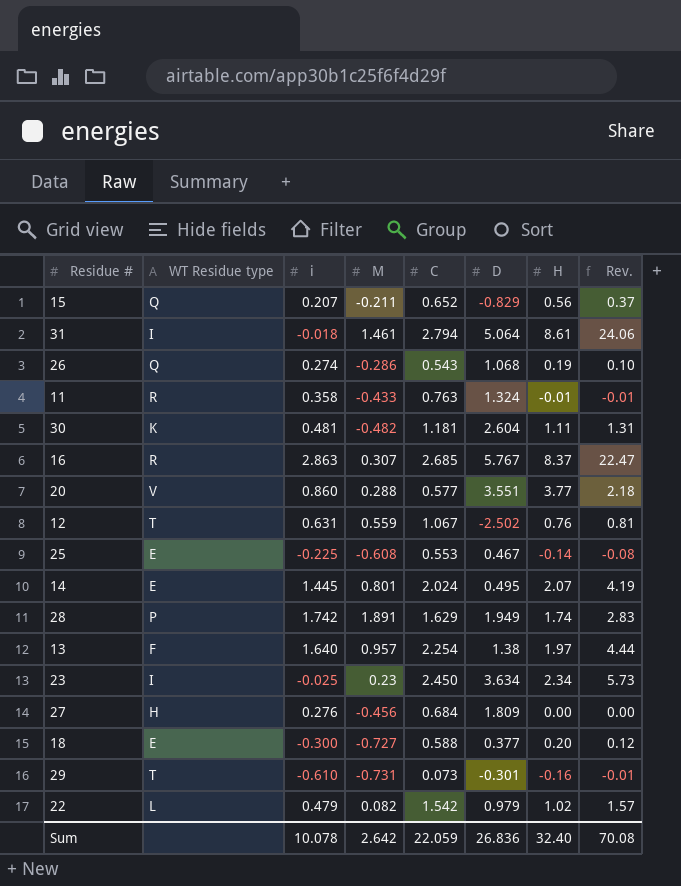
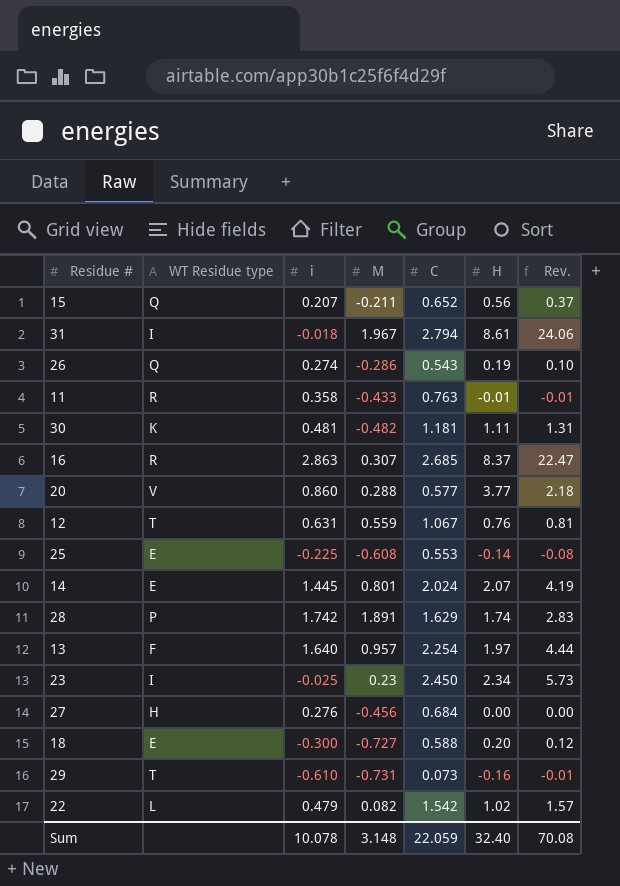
column D | position: 6 -> none
31 | M: 1.461 -> 1.967
Sum | M: 2.642 -> 3.148

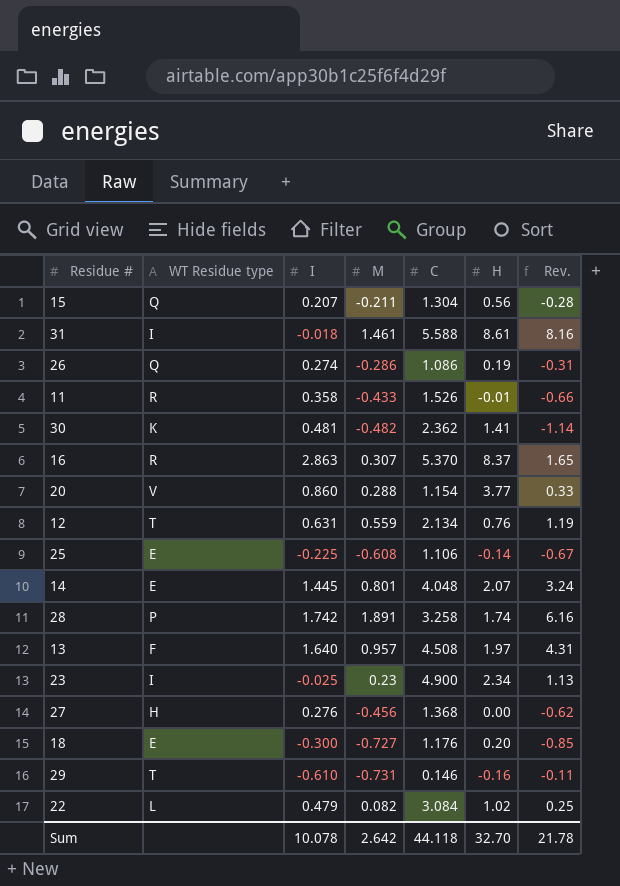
column name: i -> I
column Rev. | formula: [C] * [H] -> [M] * [C]
15 | C: 0.652 -> 1.304
31 | M: 1.967 -> 1.461
31 | C: 2.794 -> 5.588
26 | C: 0.543 -> 1.086
11 | C: 0.763 -> 1.526
30 | C: 1.181 -> 2.362
30 | H: 1.11 -> 1.41
16 | C: 2.685 -> 5.370
20 | C: 0.577 -> 1.154
12 | C: 1.067 -> 2.134
25 | C: 0.553 -> 1.106
14 | C: 2.024 -> 4.048
28 | C: 1.629 -> 3.258
13 | C: 2.254 -> 4.508
23 | C: 2.450 -> 4.900
27 | C: 0.684 -> 1.368
18 | C: 0.588 -> 1.176
29 | C: 0.073 -> 0.146
22 | C: 1.542 -> 3.084
Sum | M: 3.148 -> 2.642
Sum | C: 22.059 -> 44.118
Sum | H: 32.40 -> 32.70
Sum | Rev.: 70.08 -> 21.78

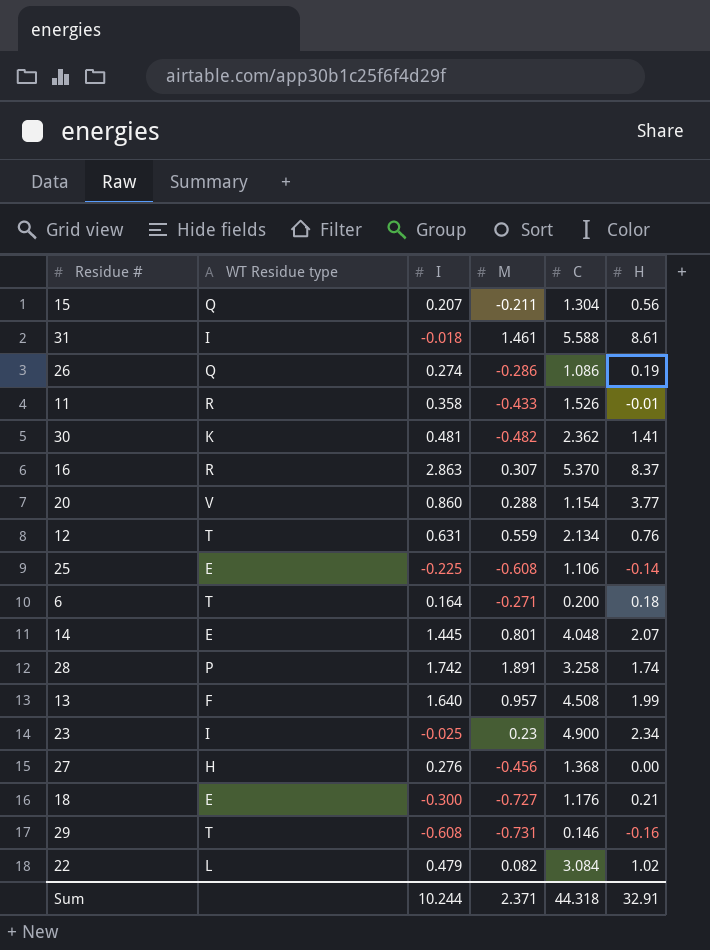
column Rev. | formula: [M] * [C] -> none
row 6: none -> T | 0.164 | -0.271 | 0.200 | 0.18
13 | H: 1.97 -> 1.99
18 | H: 0.20 -> 0.21
29 | I: -0.610 -> -0.608
Sum | I: 10.078 -> 10.244
Sum | M: 2.642 -> 2.371
Sum | C: 44.118 -> 44.318
Sum | H: 32.70 -> 32.91

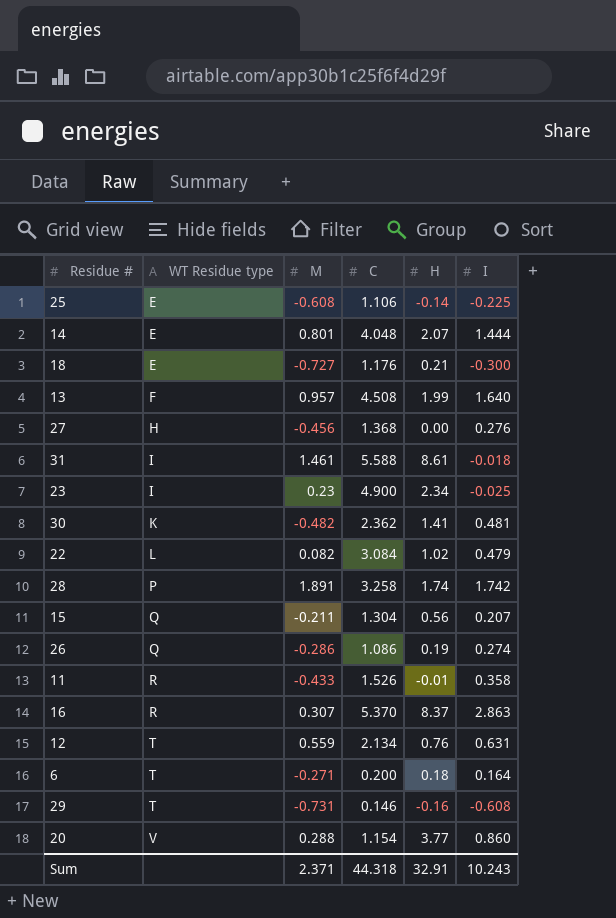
row order: none -> WT Residue type ascending
column I | position: 3 -> 6
14 | I: 1.445 -> 1.444
Sum | I: 10.244 -> 10.243

